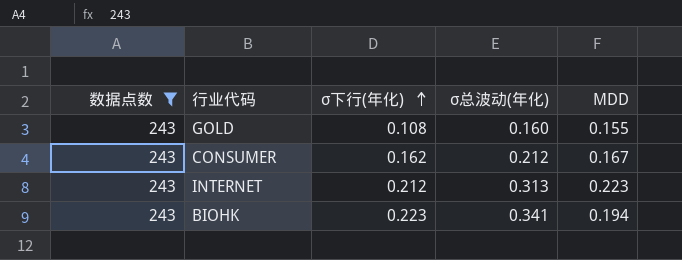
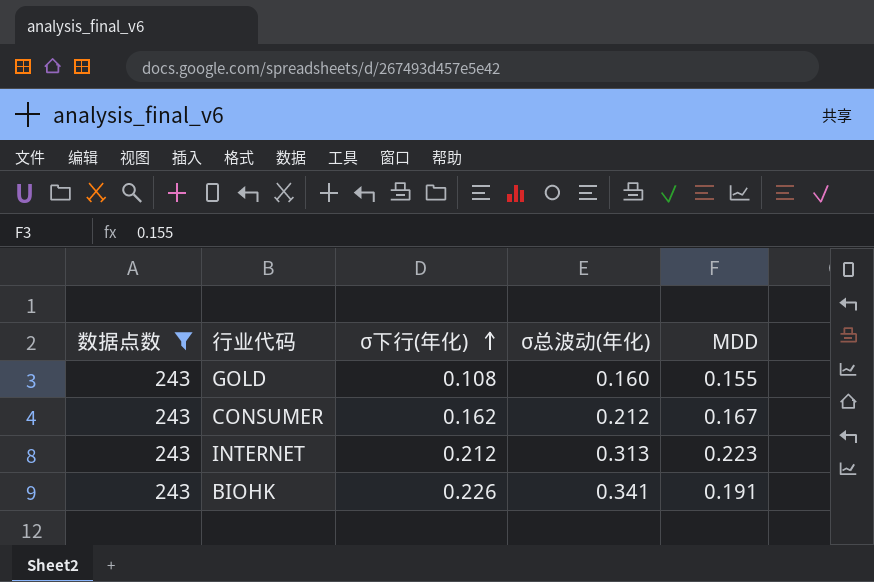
BIOHK | σ下行(年化): 0.223 -> 0.226
BIOHK | MDD: 0.194 -> 0.191

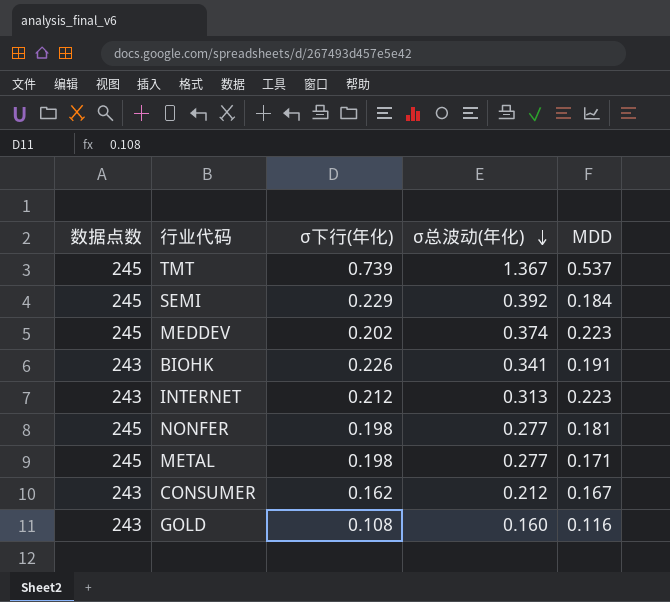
filter: 数据点数 = 243 -> none
row order: σ下行(年化) ascending -> σ总波动(年化) descending
GOLD | MDD: 0.155 -> 0.116

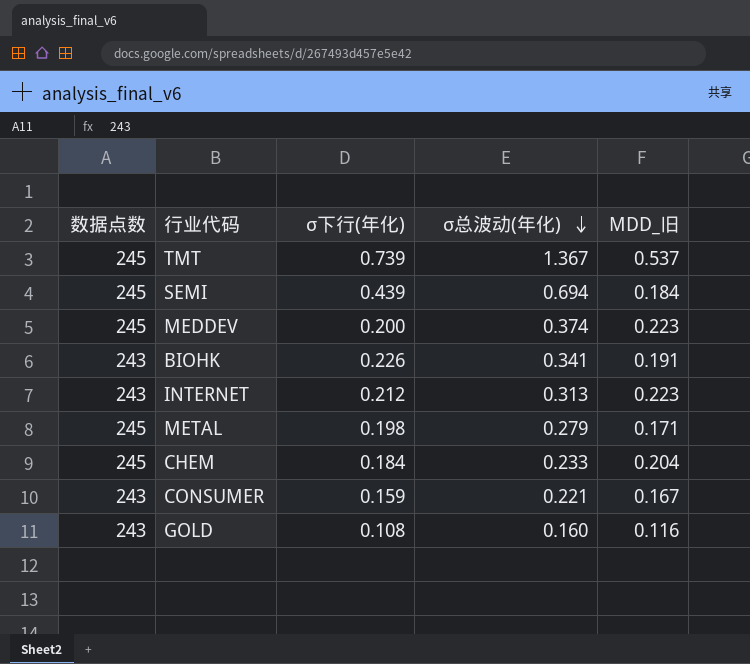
column name: MDD -> MDD_旧
row NONFER: 245 | 0.198 | 0.277 | 0.181 -> none
SEMI | σ下行(年化): 0.229 -> 0.439
SEMI | σ总波动(年化): 0.392 -> 0.694
MEDDEV | σ下行(年化): 0.202 -> 0.200
METAL | σ总波动(年化): 0.277 -> 0.279
row CHEM: none -> 245 | 0.184 | 0.233 | 0.204
CONSUMER | σ下行(年化): 0.162 -> 0.159
CONSUMER | σ总波动(年化): 0.212 -> 0.221

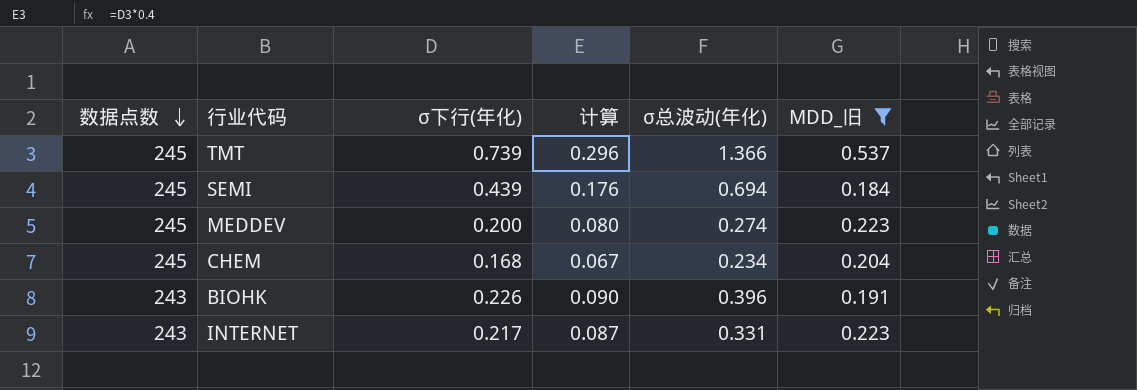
filter: none -> MDD_旧 >= 0.184
row order: σ总波动(年化) descending -> 数据点数 descending
column 计算 | formula: none -> [σ下行(年化)] * 0.4
TMT | σ总波动(年化): 1.367 -> 1.366
MEDDEV | σ总波动(年化): 0.374 -> 0.274
CHEM | σ下行(年化): 0.184 -> 0.168
CHEM | σ总波动(年化): 0.233 -> 0.234
BIOHK | σ总波动(年化): 0.341 -> 0.396
INTERNET | σ下行(年化): 0.212 -> 0.217
INTERNET | σ总波动(年化): 0.313 -> 0.331

